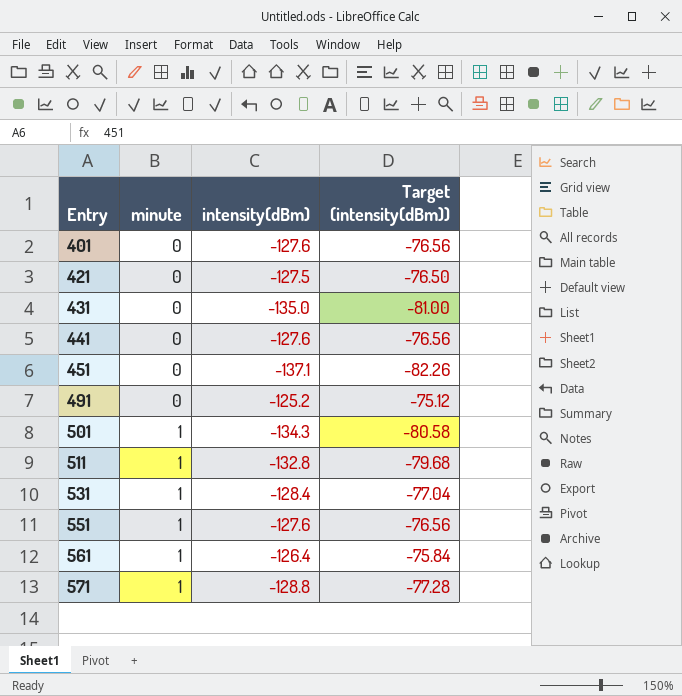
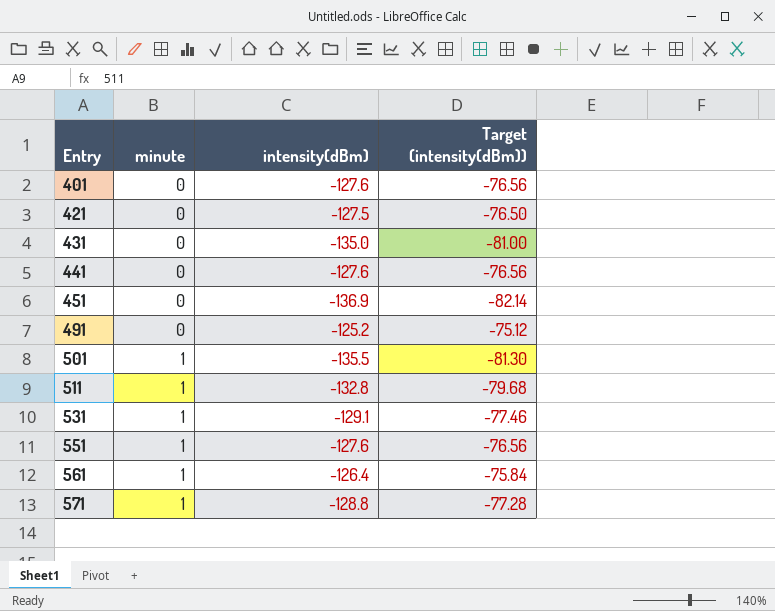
451 | intensity(dBm): -137.1 -> -136.9
451 | Target (intensity(dBm)): -82.26 -> -82.14
501 | intensity(dBm): -134.3 -> -135.5
501 | Target (intensity(dBm)): -80.58 -> -81.30
531 | intensity(dBm): -128.4 -> -129.1
531 | Target (intensity(dBm)): -77.04 -> -77.46

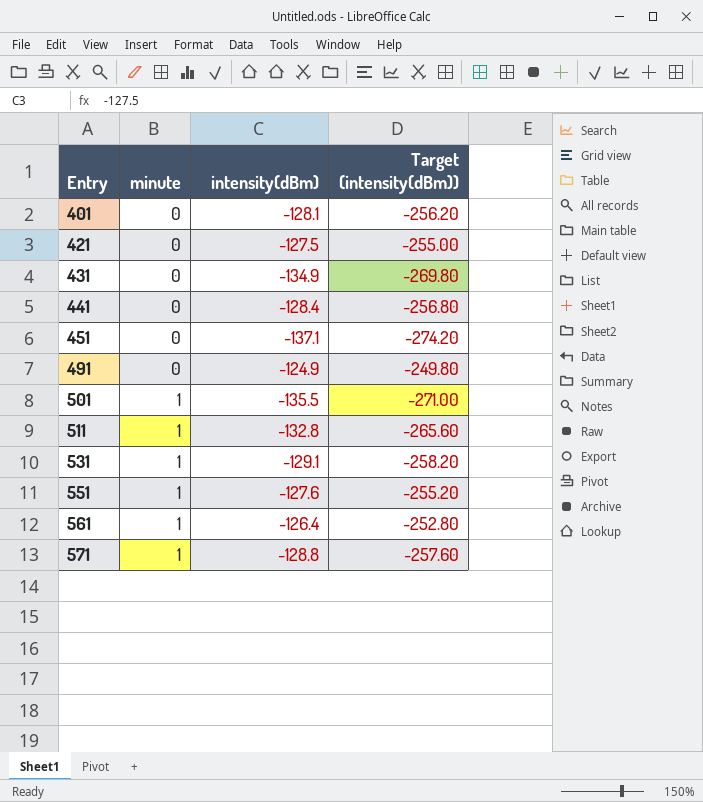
column Target (intensity(dBm)) | formula: [intensity(dBm)] * 0.6 -> [intensity(dBm)] * 2
401 | intensity(dBm): -127.6 -> -128.1
431 | intensity(dBm): -135.0 -> -134.9
441 | intensity(dBm): -127.6 -> -128.4
451 | intensity(dBm): -136.9 -> -137.1
491 | intensity(dBm): -125.2 -> -124.9

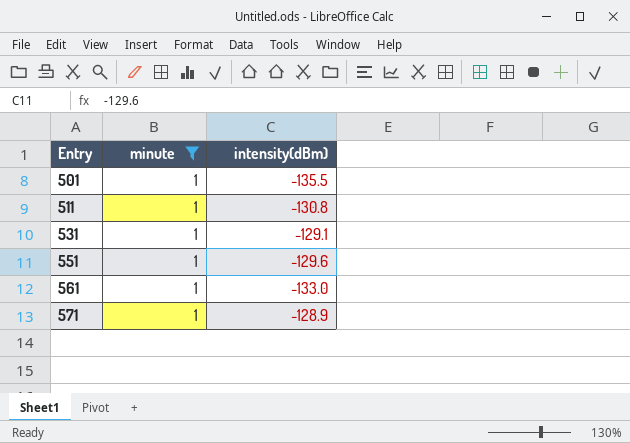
filter: none -> minute = 1
column Target (intensity(dBm)) | formula: [intensity(dBm)] * 2 -> none
511 | intensity(dBm): -132.8 -> -130.8
551 | intensity(dBm): -127.6 -> -129.6
561 | intensity(dBm): -126.4 -> -133.0
571 | intensity(dBm): -128.8 -> -128.9

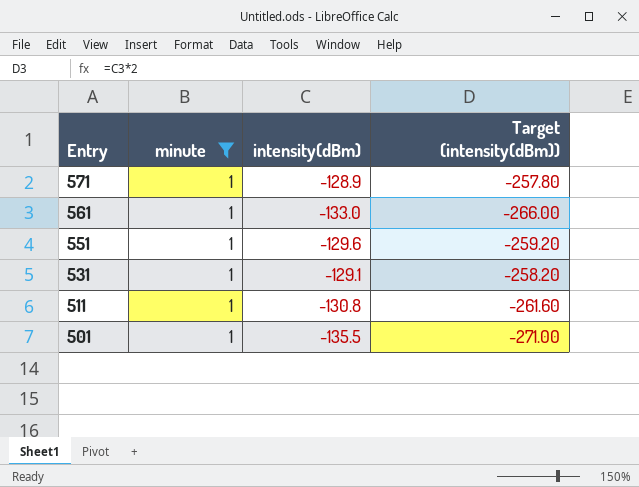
row order: Entry ascending -> Entry descending
column Target (intensity(dBm)) | formula: none -> [intensity(dBm)] * 2

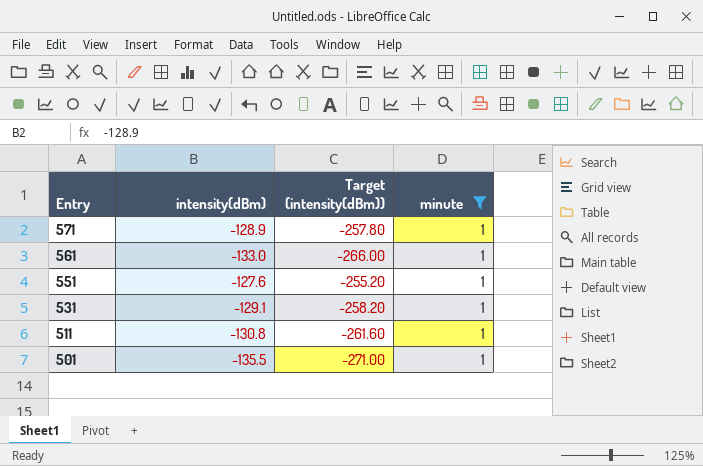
column minute | position: 2 -> 4
551 | intensity(dBm): -129.6 -> -127.6
551 | Target (intensity(dBm)): -259.20 -> -255.20

